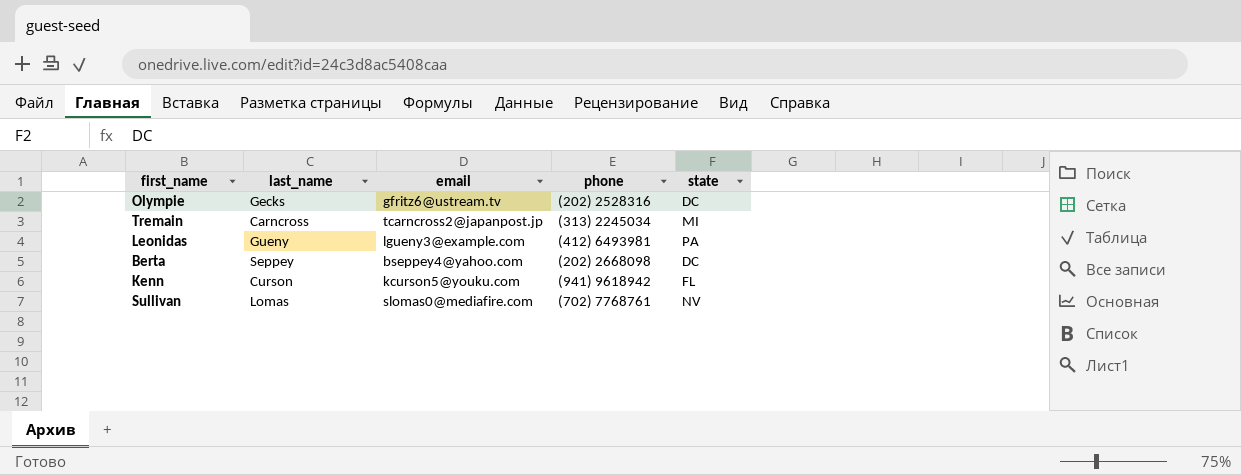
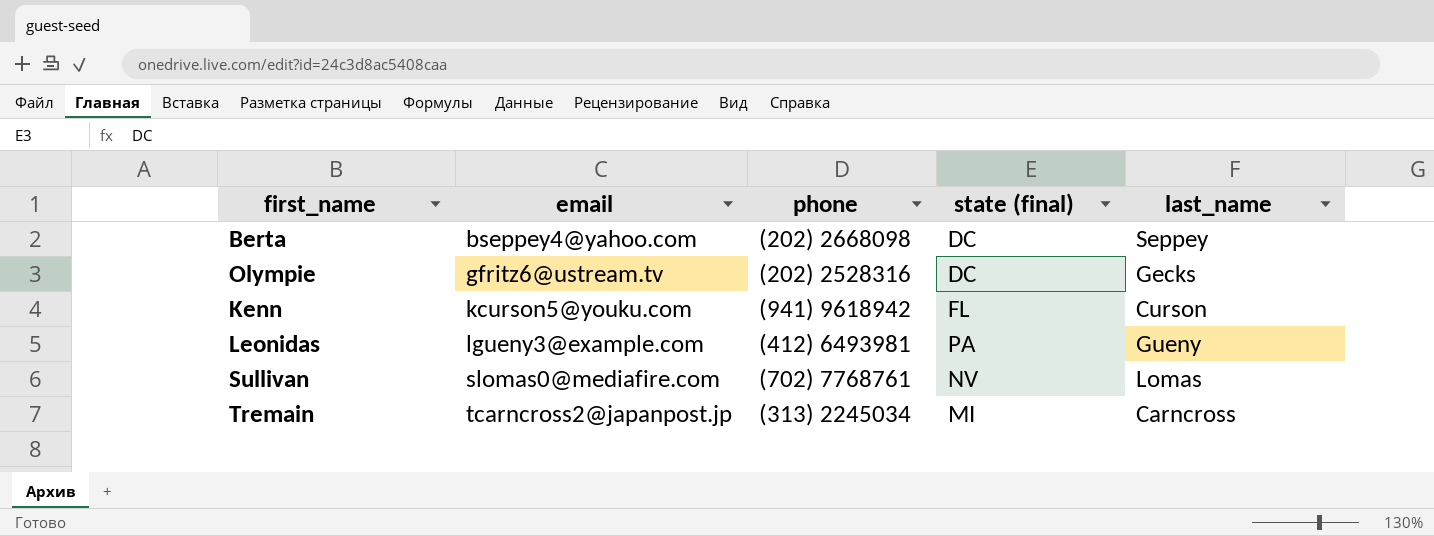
row order: none -> email ascending
column name: state -> state (final)
column last_name | position: 2 -> 5

